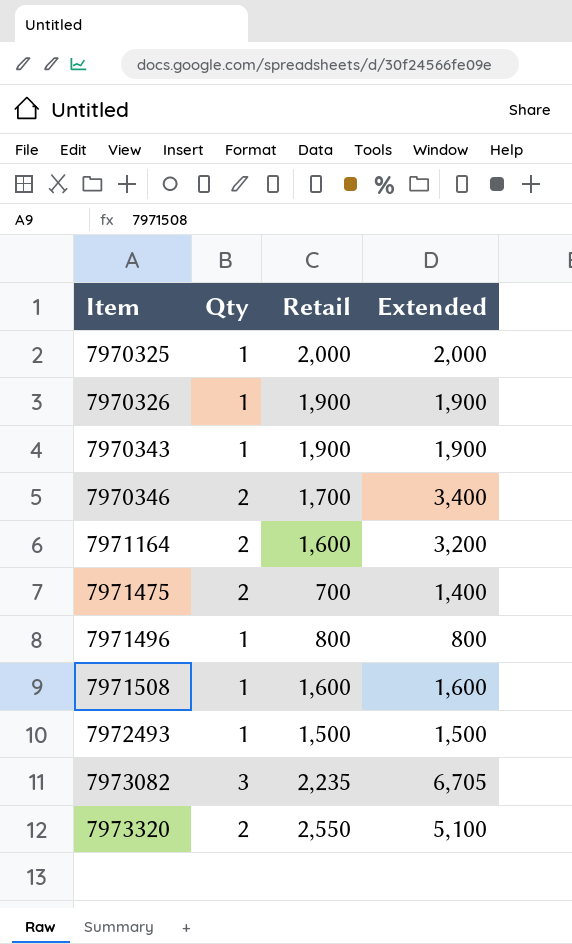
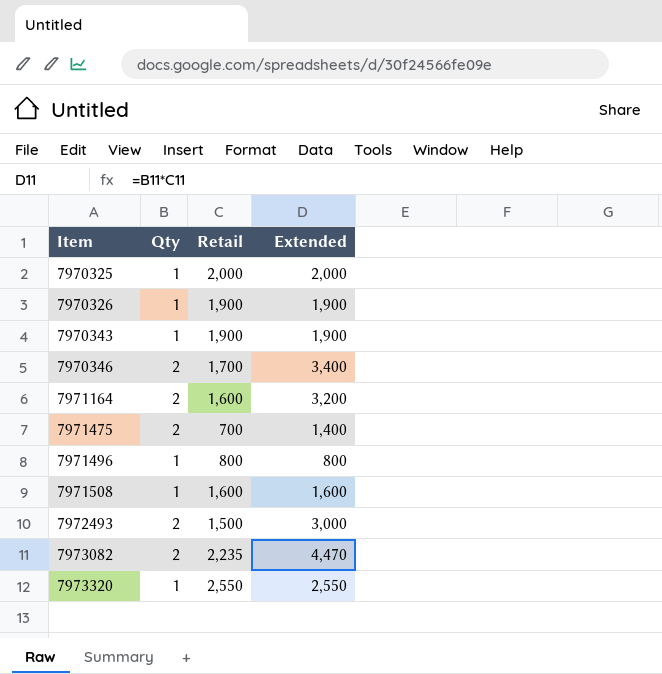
7972493 | Qty: 1 -> 2
7972493 | Extended: 1,500 -> 3,000
7973082 | Qty: 3 -> 2
7973082 | Extended: 6,705 -> 4,470
7973320 | Qty: 2 -> 1
7973320 | Extended: 5,100 -> 2,550

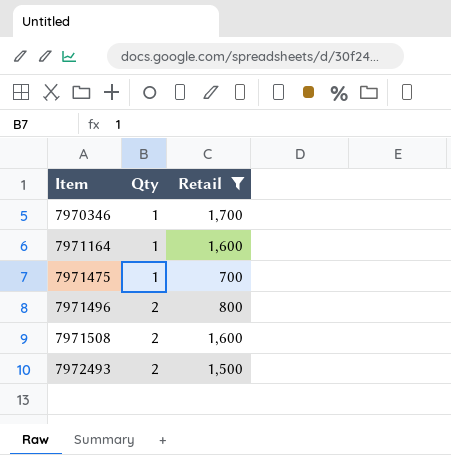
filter: none -> Retail <= 1,700
column Extended | formula: [Qty] * [Retail] -> none
7970346 | Qty: 2 -> 1
7971164 | Qty: 2 -> 1
7971475 | Qty: 2 -> 1
7971496 | Qty: 1 -> 2
7971508 | Qty: 1 -> 2

